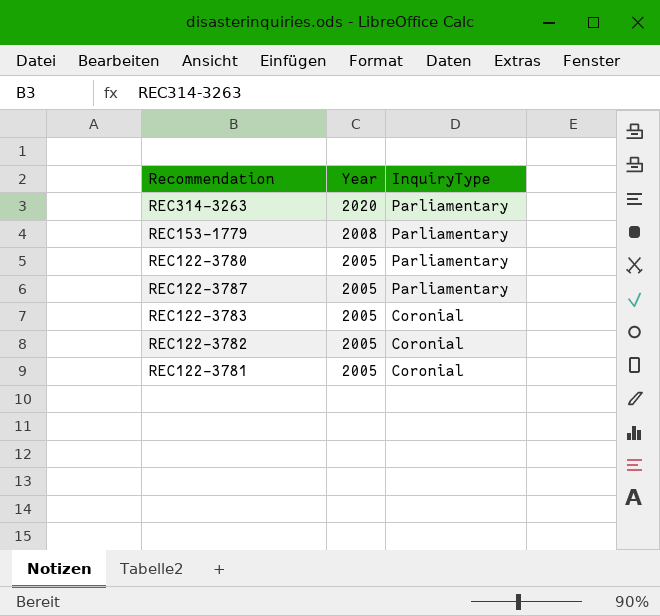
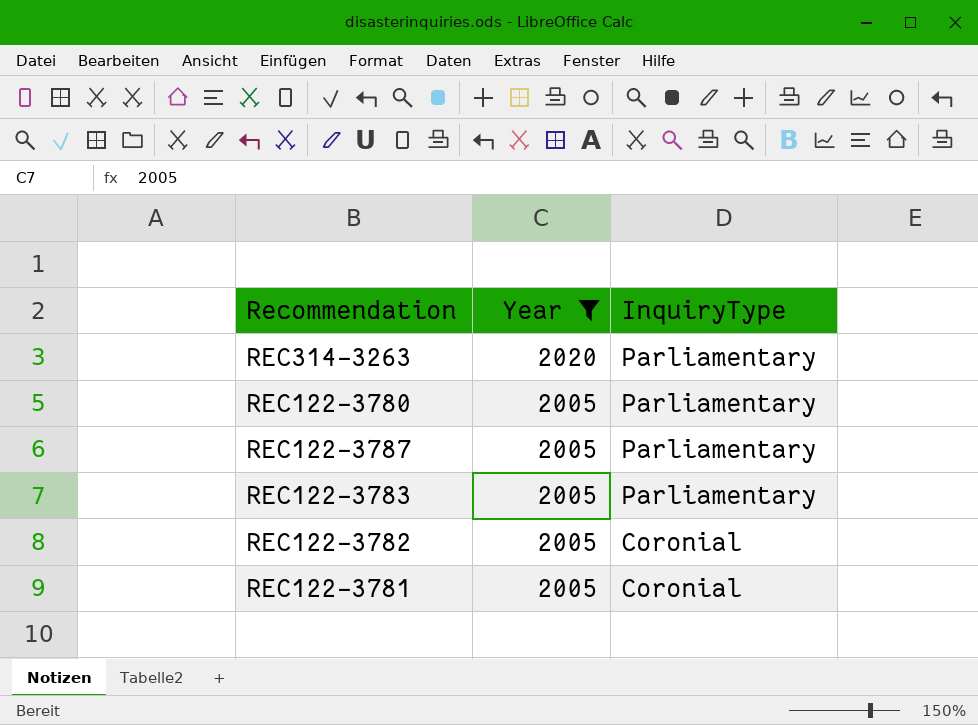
filter: none -> Year != 2008
REC122-3783 | InquiryType: Coronial -> Parliamentary

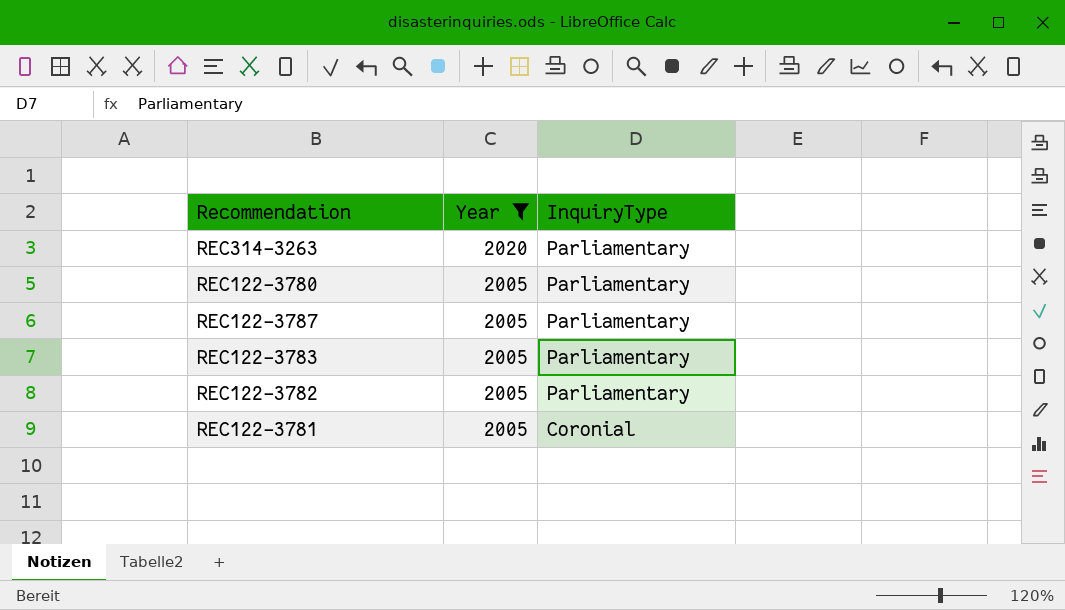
REC122-3782 | InquiryType: Coronial -> Parliamentary

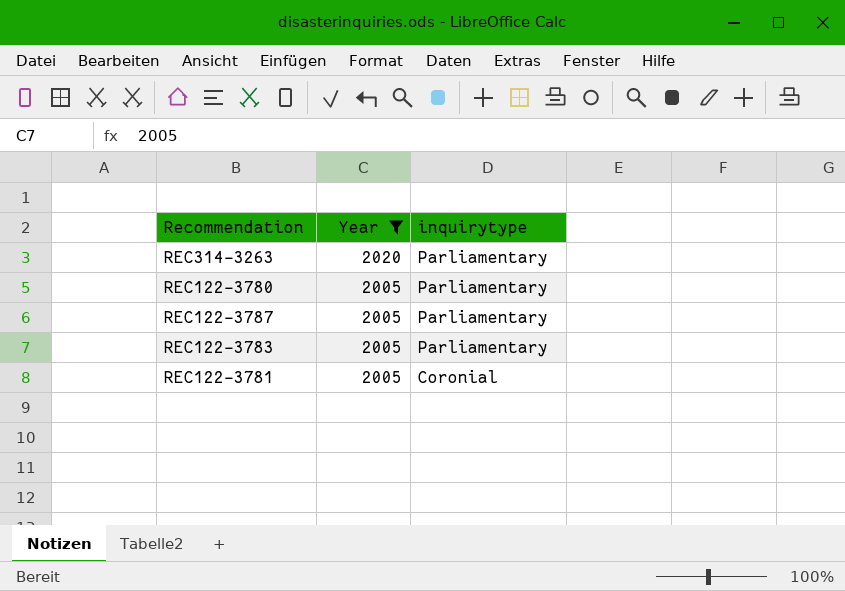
column name: InquiryType -> inquirytype
row REC122-3782: 2005 | Parliamentary -> none

